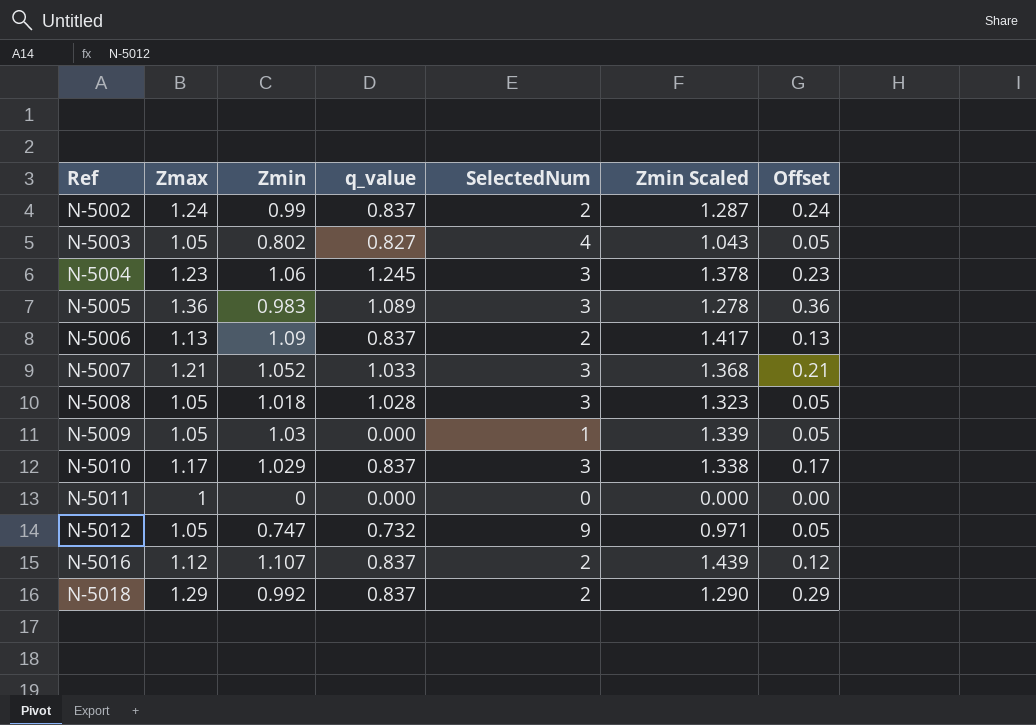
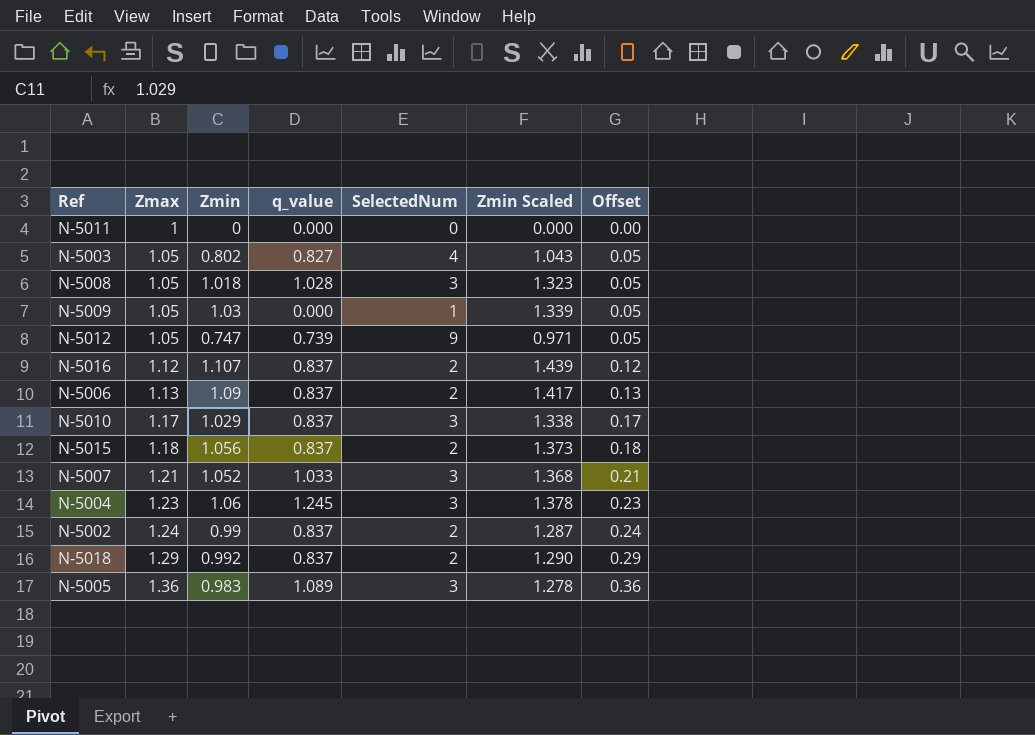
row order: Ref ascending -> Zmax ascending
N-5012 | q_value: 0.732 -> 0.739
row N-5015: none -> 1.18 | 1.056 | 0.837 | 2 | 1.373 | 0.18

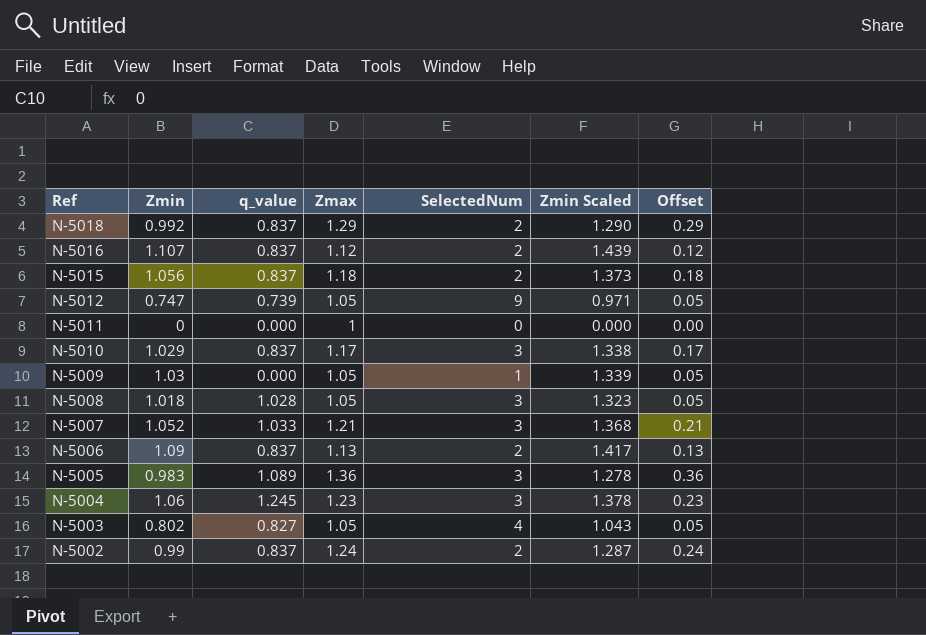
row order: Zmax ascending -> Ref descending
column Zmax | position: 2 -> 4

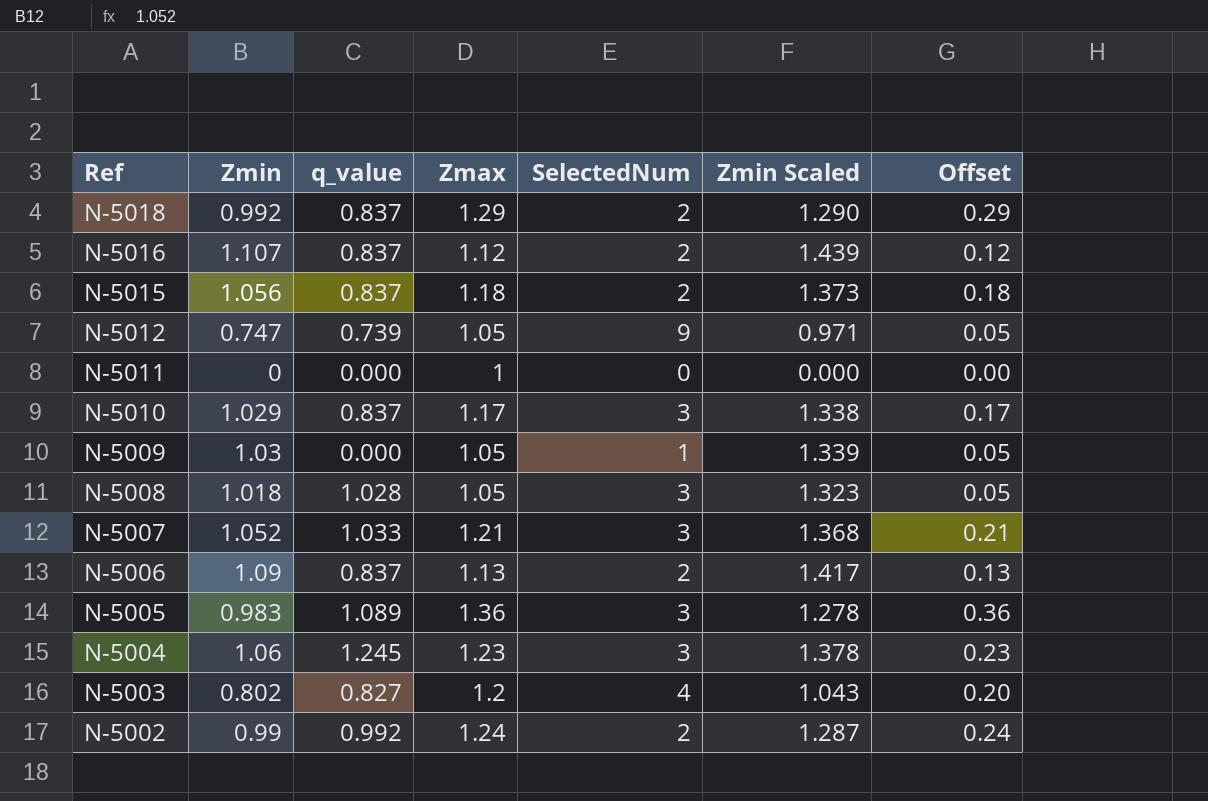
N-5003 | Zmax: 1.05 -> 1.2
N-5003 | Offset: 0.05 -> 0.20
N-5002 | q_value: 0.837 -> 0.992

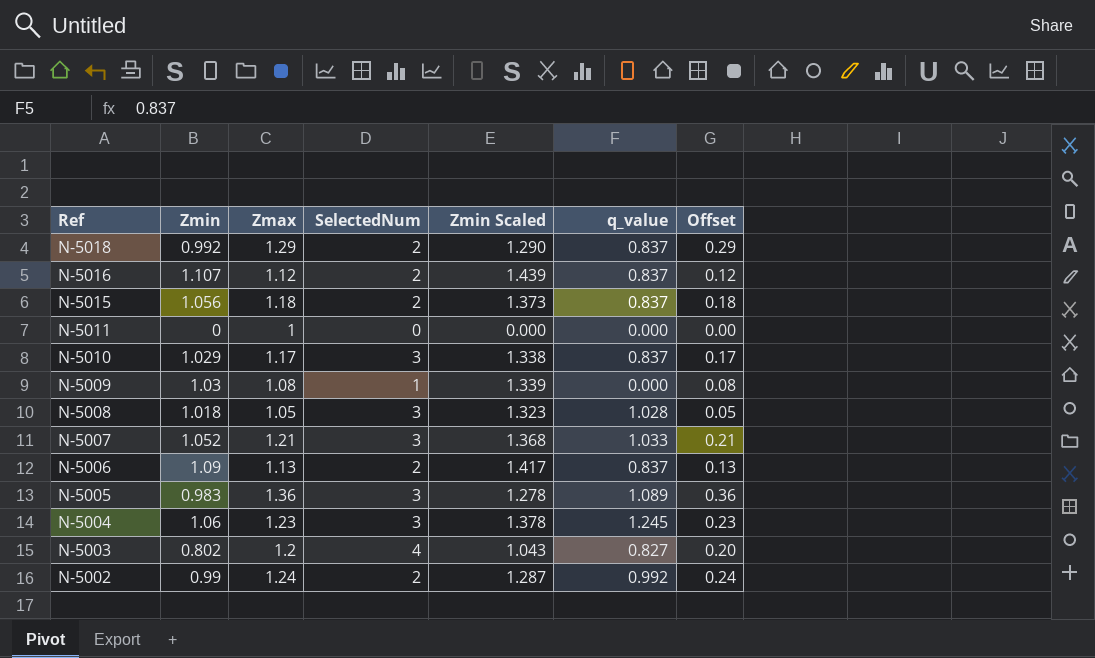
column q_value | position: 3 -> 6
row N-5012: 0.747 | 0.739 | 1.05 | 9 | 0.971 | 0.05 -> none
N-5009 | Zmax: 1.05 -> 1.08
N-5009 | Offset: 0.05 -> 0.08

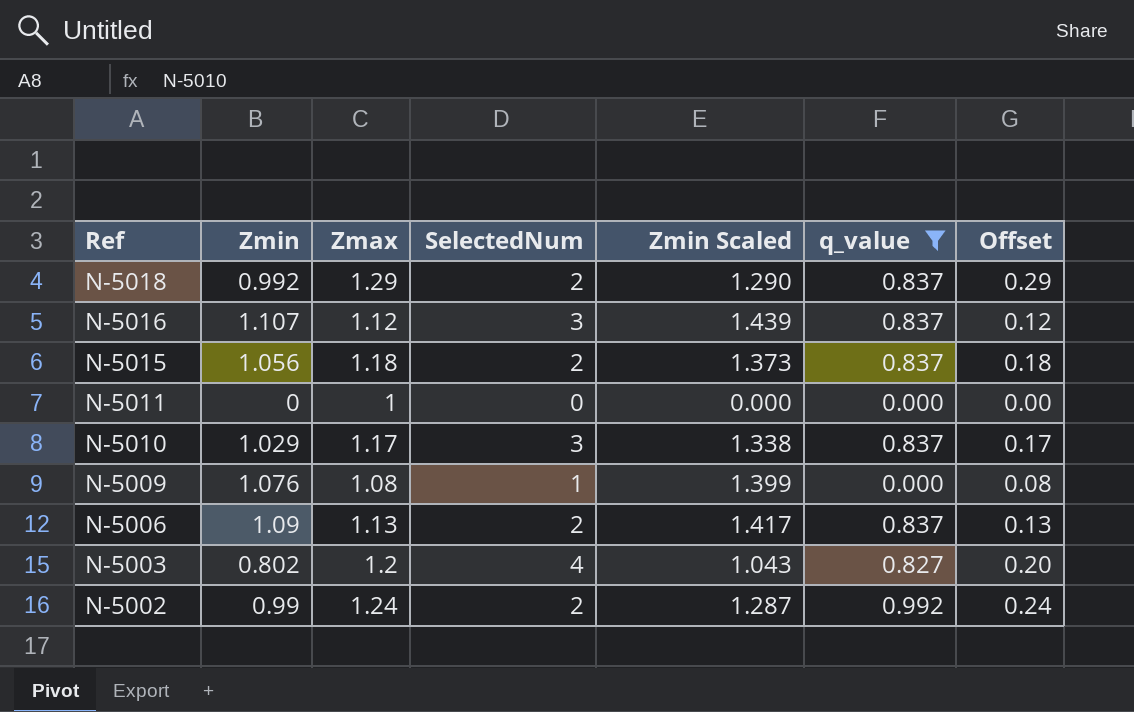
filter: none -> q_value <= 0.992
N-5016 | SelectedNum: 2 -> 3
N-5009 | Zmin: 1.03 -> 1.076
N-5009 | Zmin Scaled: 1.339 -> 1.399

